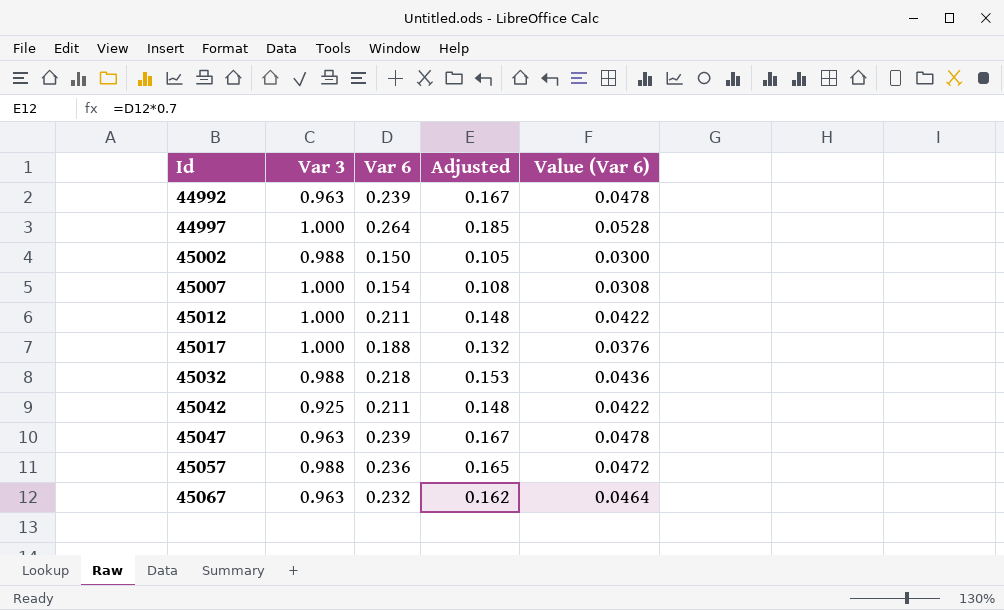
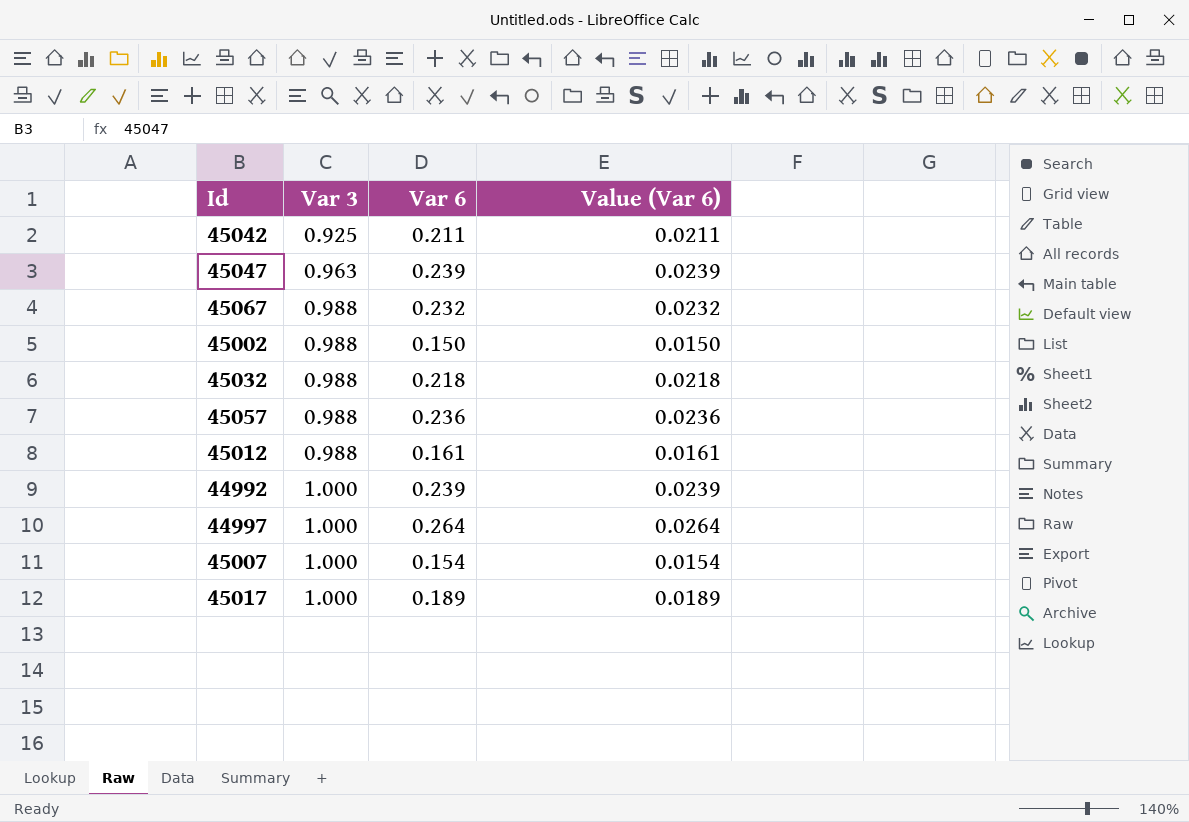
row order: Id ascending -> Var 3 ascending
column Adjusted | formula: [Var 6] * 0.7 -> none
column Value (Var 6) | formula: [Var 6] * 0.2 -> [Var 6] * 0.1
45067 | Var 3: 0.963 -> 0.988
45012 | Var 3: 1.000 -> 0.988
45012 | Var 6: 0.211 -> 0.161
44992 | Var 3: 0.963 -> 1.000
45017 | Var 6: 0.188 -> 0.189

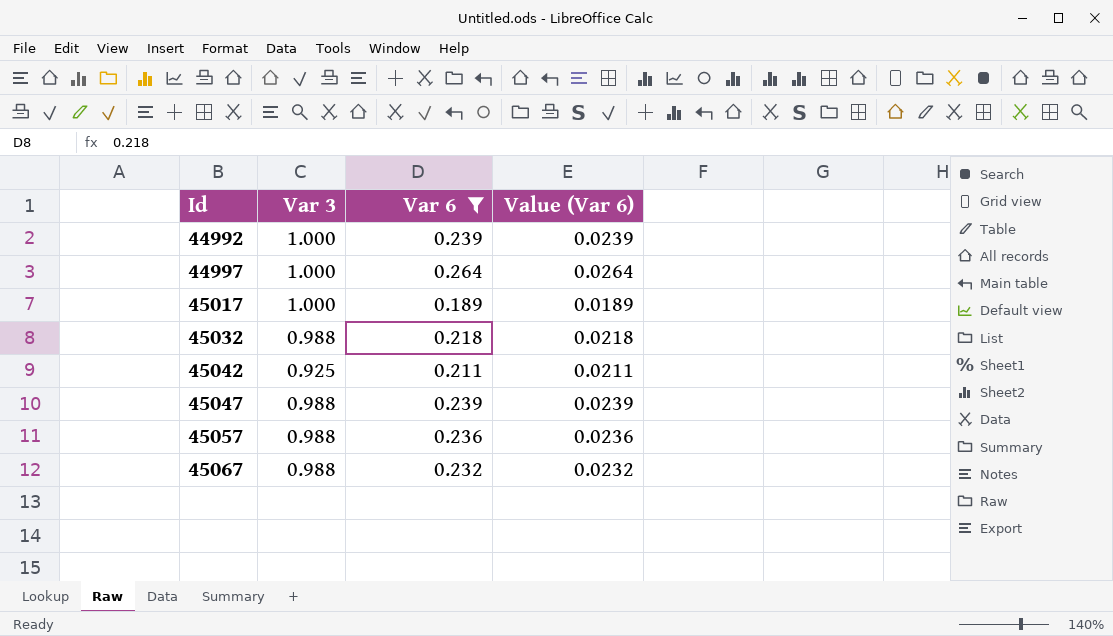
filter: none -> Var 6 >= 0.189
row order: Var 3 ascending -> Id ascending
45047 | Var 3: 0.963 -> 0.988

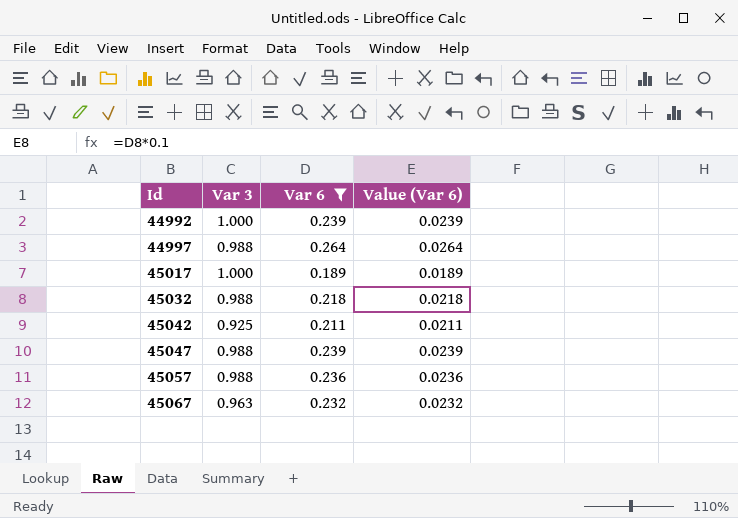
44997 | Var 3: 1.000 -> 0.988
45067 | Var 3: 0.988 -> 0.963

